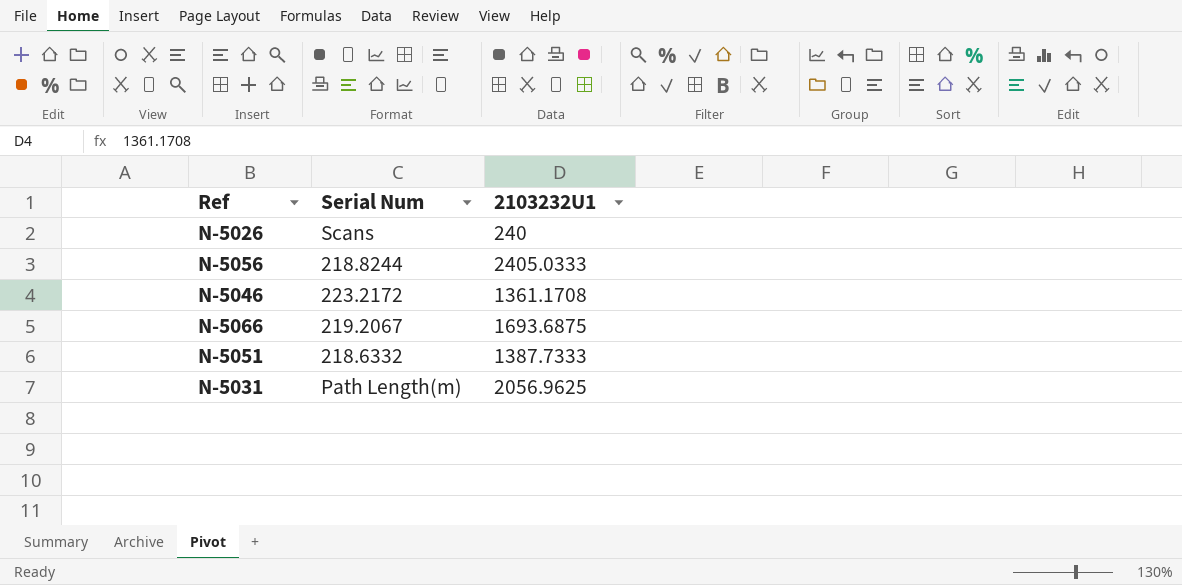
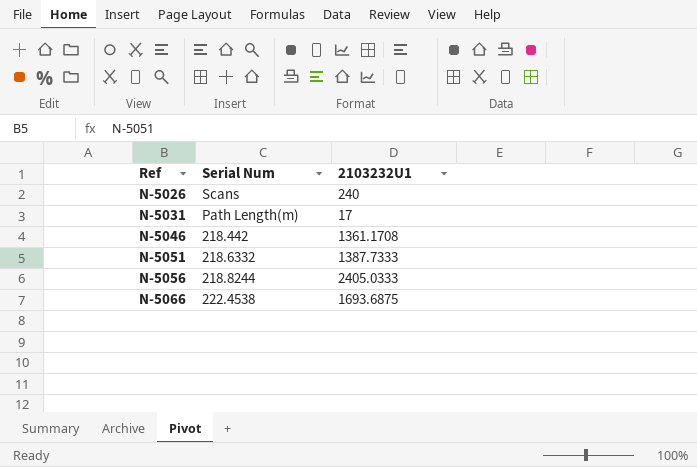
row order: none -> Ref ascending
N-5031 | 2103232U1: 2056.9625 -> 17
N-5046 | Serial Num: 223.2172 -> 218.442
N-5066 | Serial Num: 219.2067 -> 222.4538

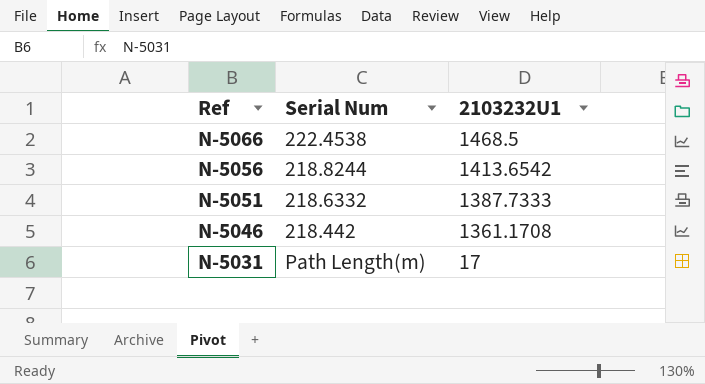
row order: Ref ascending -> Ref descending
row N-5026: Scans | 240 -> none
N-5066 | 2103232U1: 1693.6875 -> 1468.5
N-5056 | 2103232U1: 2405.0333 -> 1413.6542

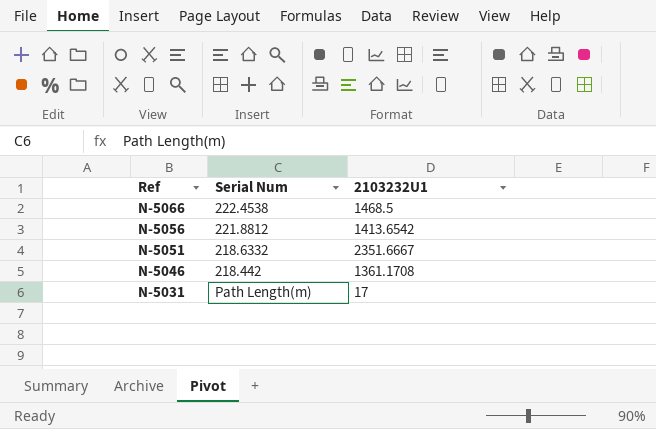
N-5056 | Serial Num: 218.8244 -> 221.8812
N-5051 | 2103232U1: 1387.7333 -> 2351.6667

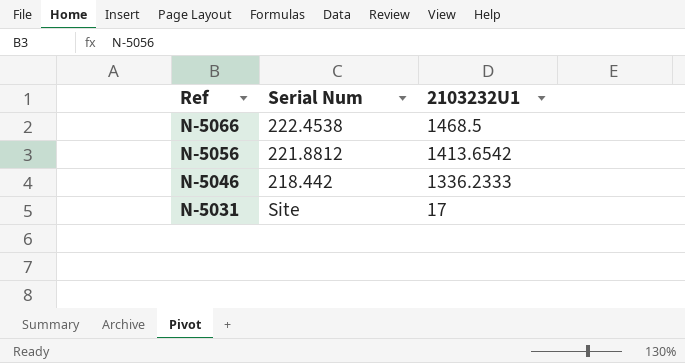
row N-5051: 218.6332 | 2351.6667 -> none
N-5046 | 2103232U1: 1361.1708 -> 1336.2333
N-5031 | Serial Num: Path Length(m) -> Site

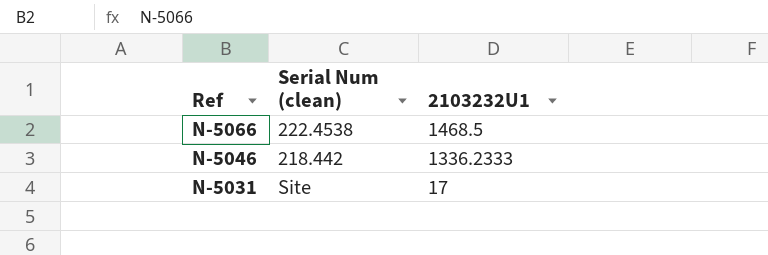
column name: Serial Num -> Serial Num (clean)
row N-5056: 221.8812 | 1413.6542 -> none

